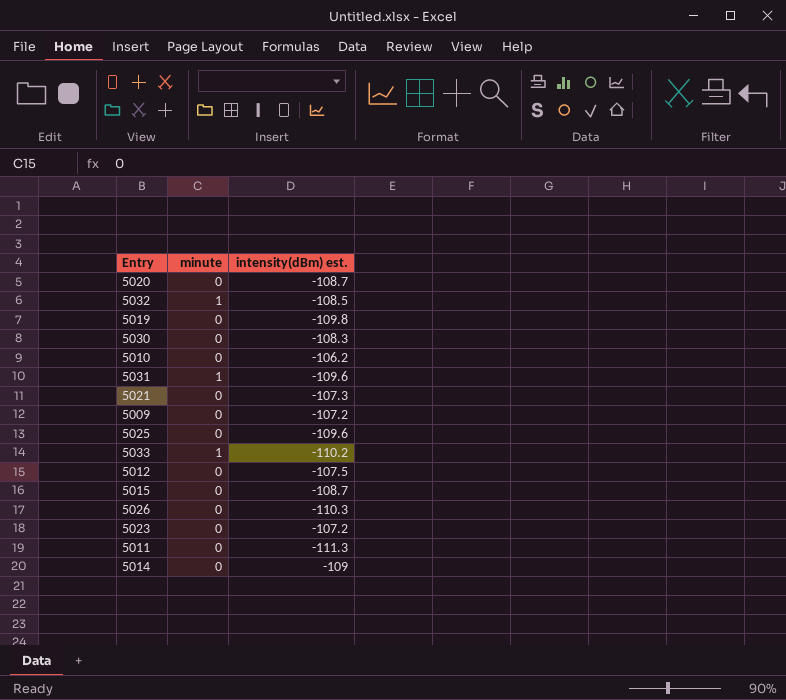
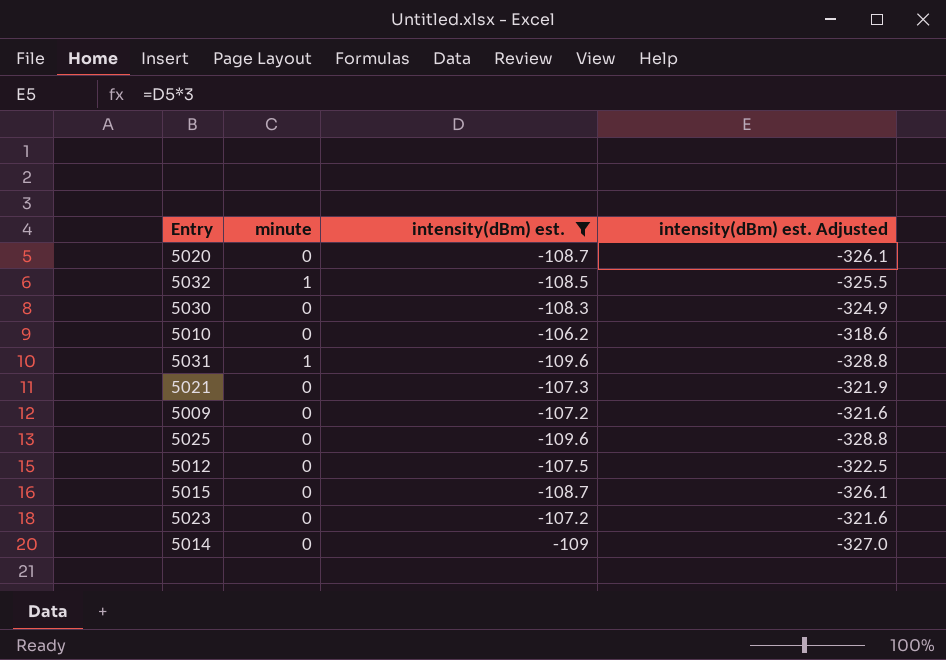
filter: none -> intensity(dBm) est. >= -109.6
column intensity(dBm) est. Adjusted | formula: none -> [intensity(dBm) est.] * 3

